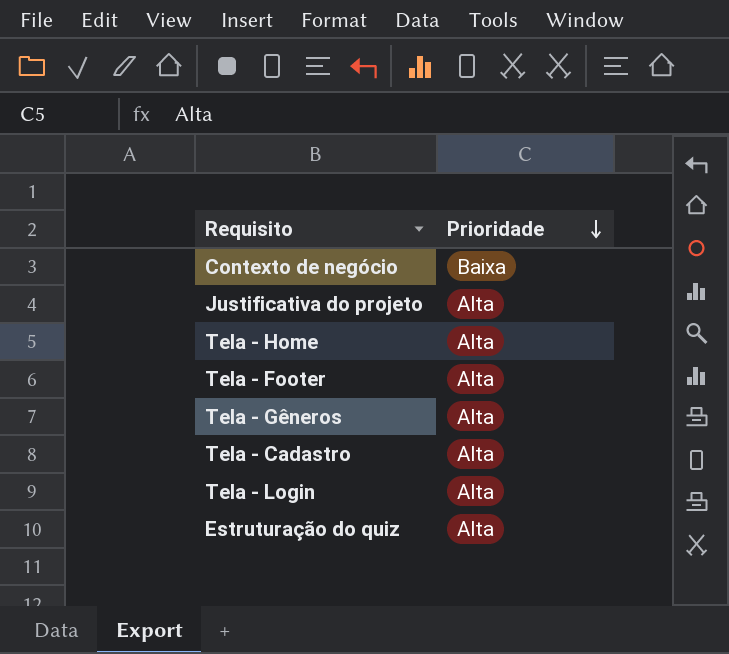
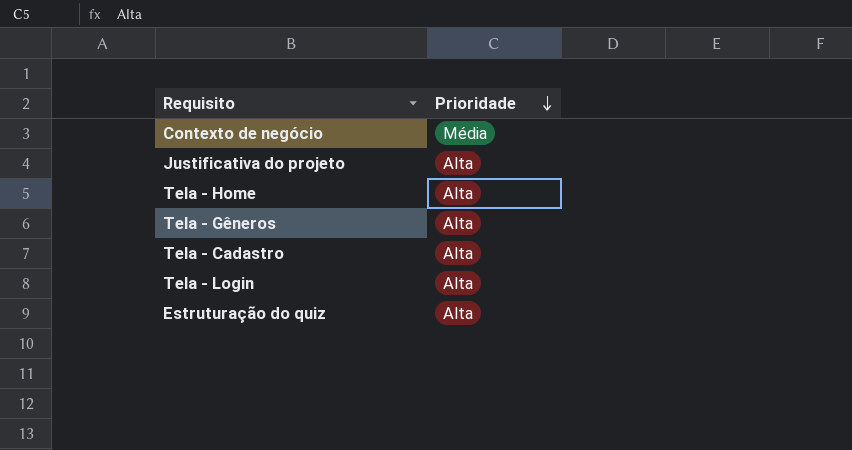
row Tela - Footer: Alta -> none
Contexto de negócio | Prioridade: Baixa -> Média

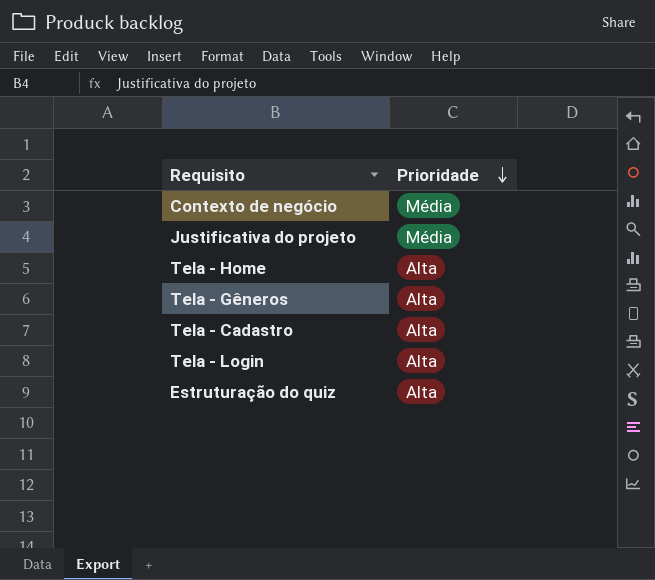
Justificativa do projeto | Prioridade: Alta -> Média

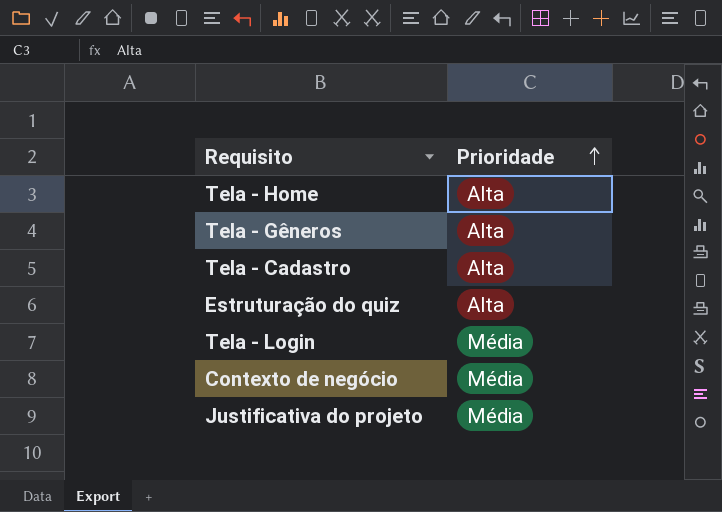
row order: Prioridade descending -> Prioridade ascending
Tela - Login | Prioridade: Alta -> Média

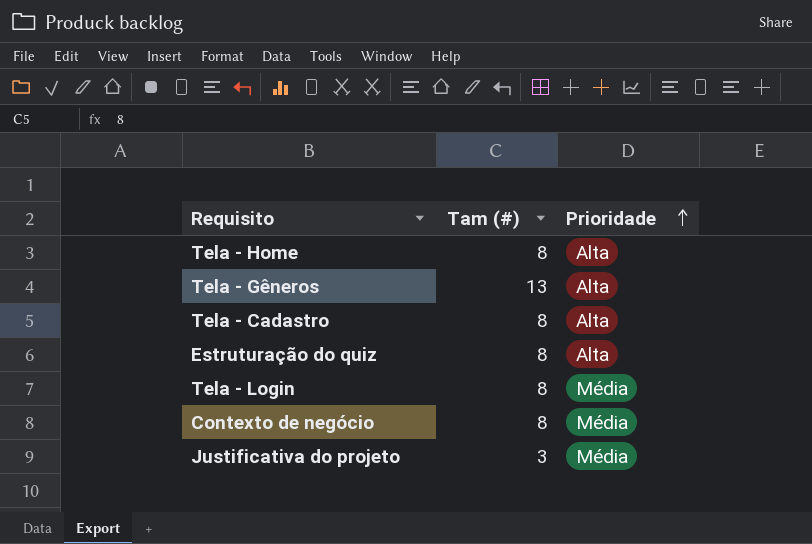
column Tam (#) | position: none -> 2

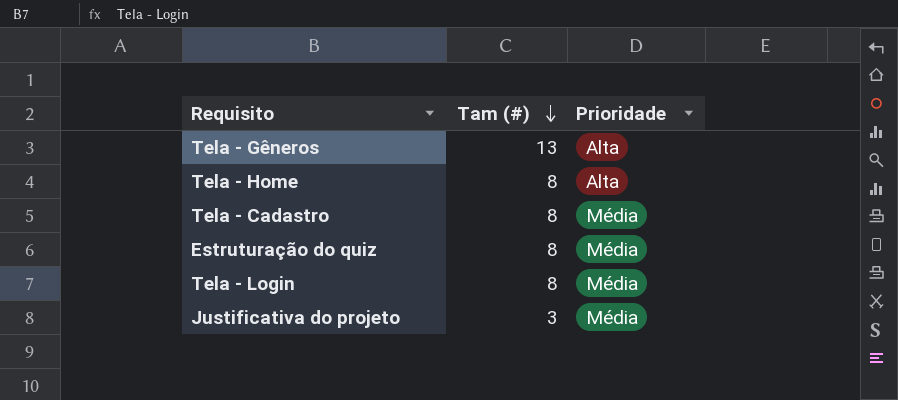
row order: Prioridade ascending -> Tam (#) descending
row Contexto de negócio: 8 | Média -> none
Tela - Cadastro | Prioridade: Alta -> Média
Estruturação do quiz | Prioridade: Alta -> Média

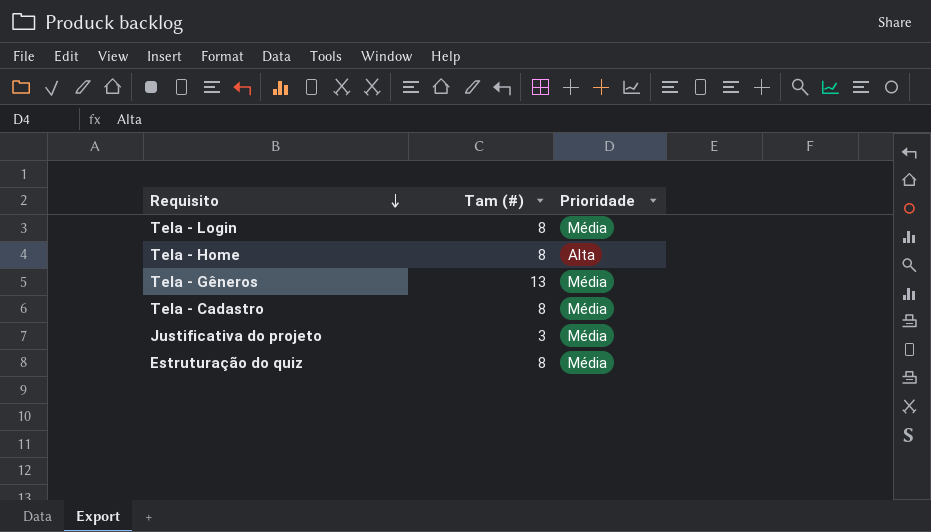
row order: Tam (#) descending -> Requisito descending
Tela - Gêneros | Prioridade: Alta -> Média

